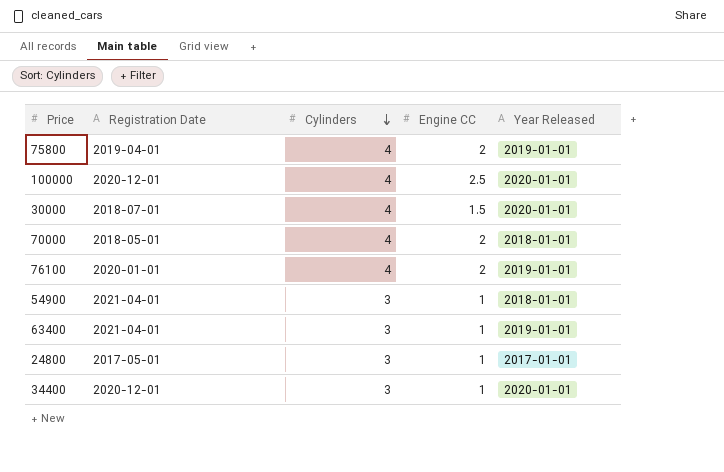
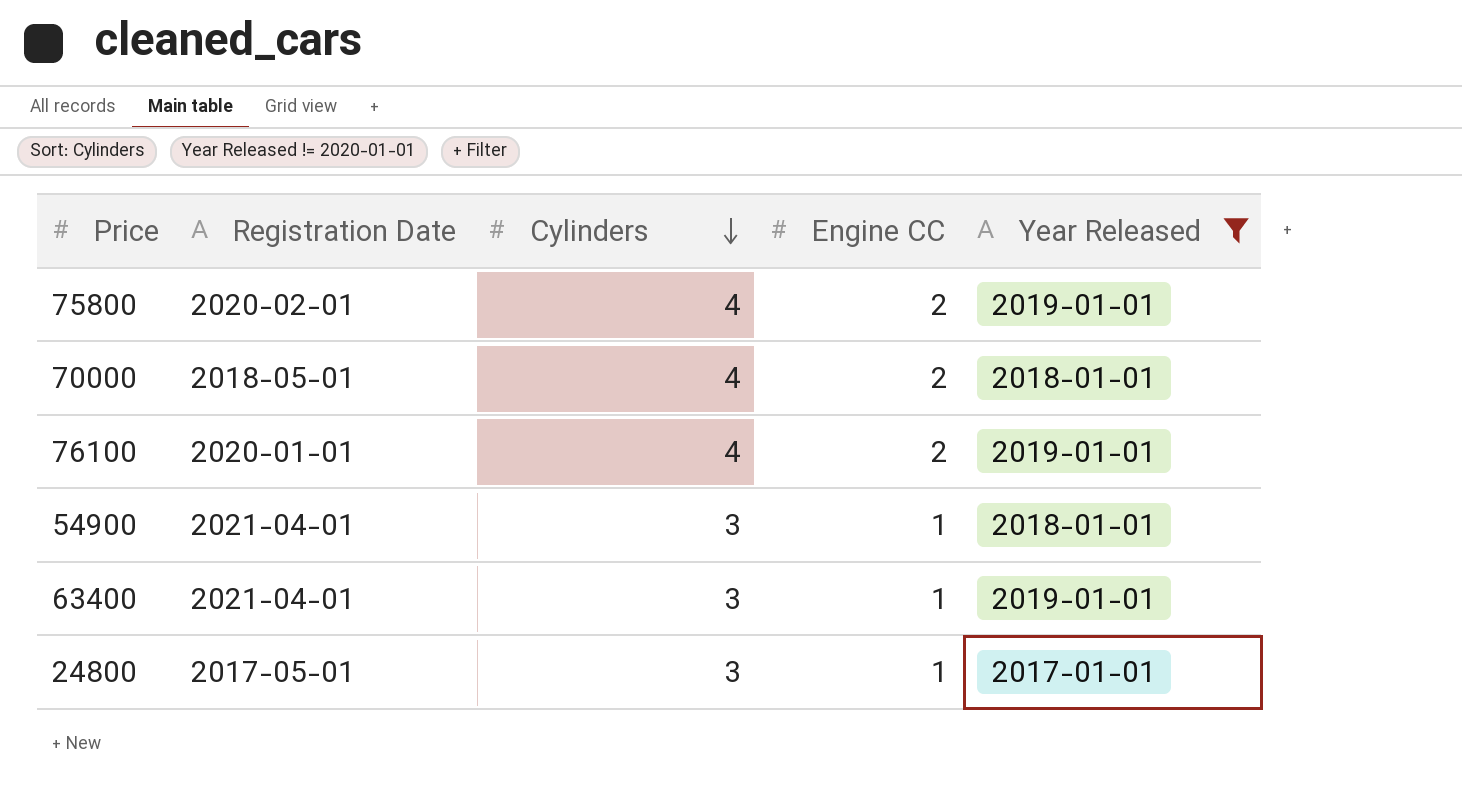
filter: none -> Year Released != 2020-01-01
75800 | Registration Date: 2019-04-01 -> 2020-02-01

